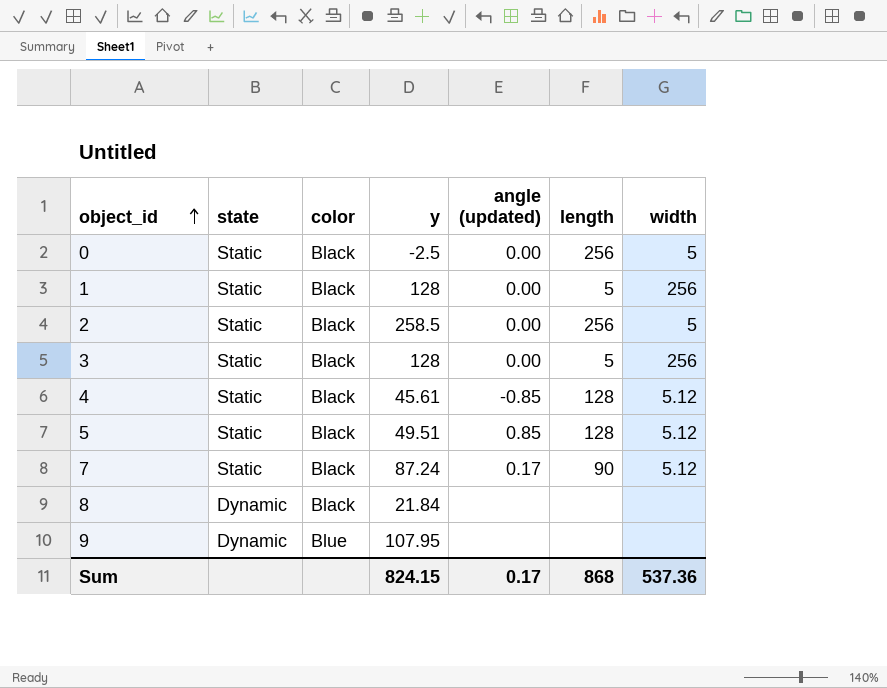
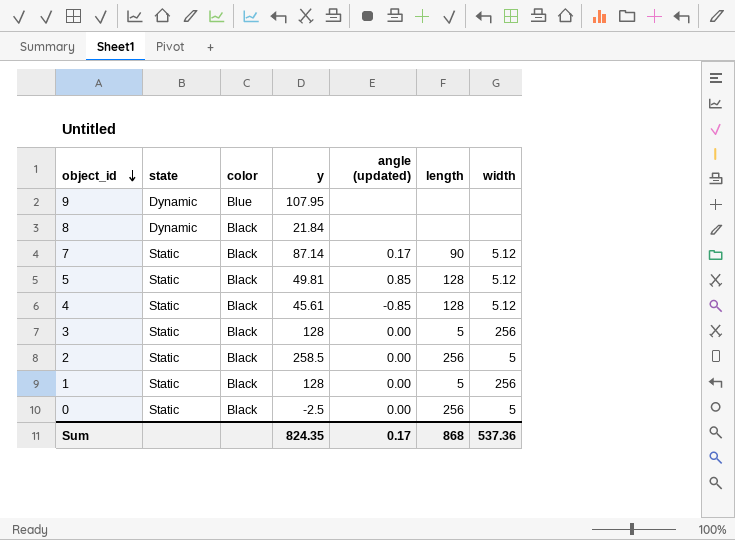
row order: object_id ascending -> object_id descending
7 | y: 87.24 -> 87.14
5 | y: 49.51 -> 49.81
Sum | y: 824.15 -> 824.35

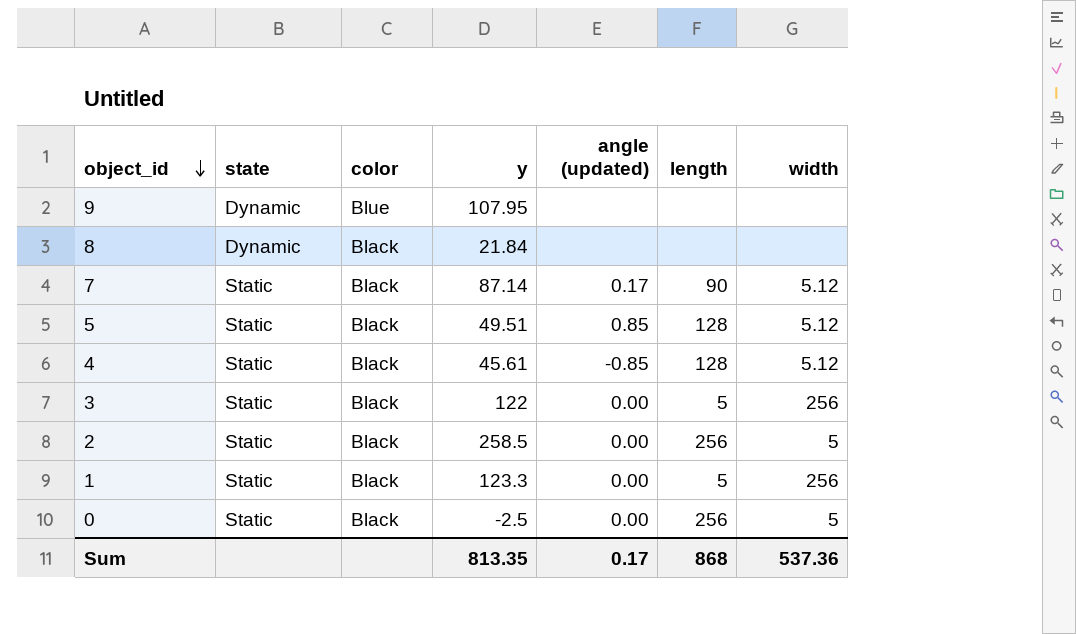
5 | y: 49.81 -> 49.51
3 | y: 128 -> 122
1 | y: 128 -> 123.3
Sum | y: 824.35 -> 813.35

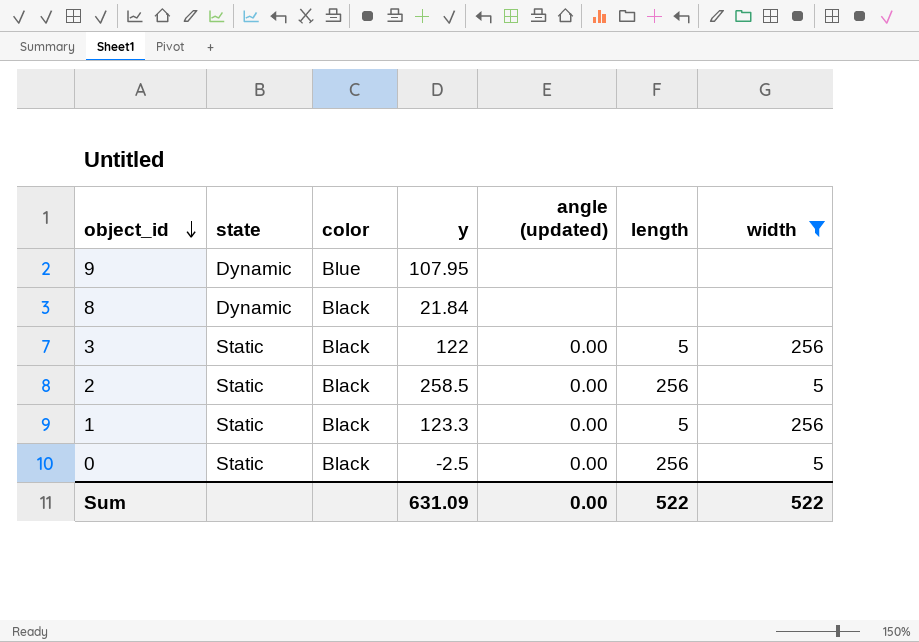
filter: none -> width != 5.12
Sum | y: 813.35 -> 631.09
Sum | angle (updated): 0.17 -> 0.00
Sum | length: 868 -> 522
Sum | width: 537.36 -> 522

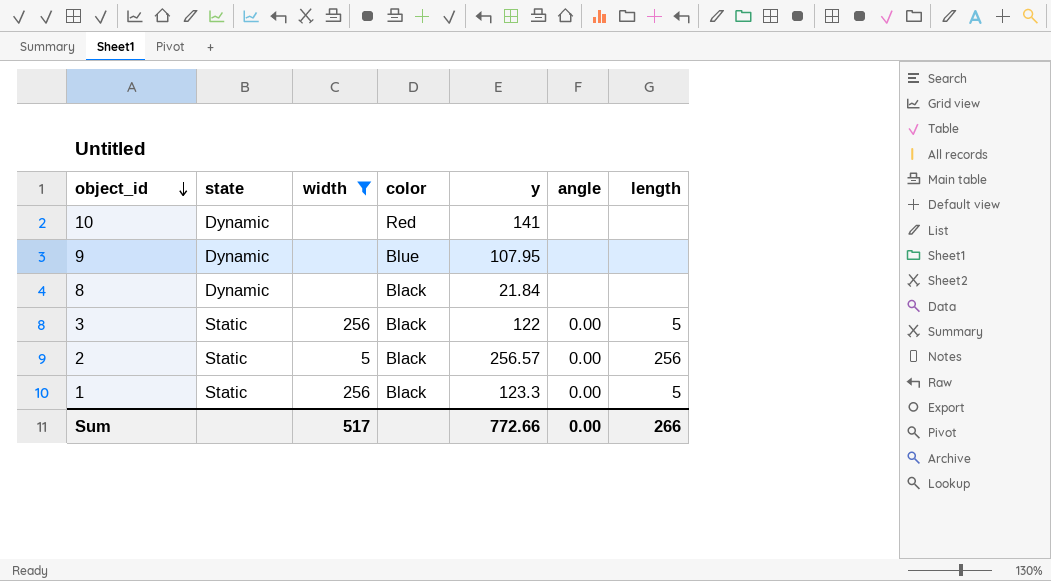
column width | position: 7 -> 3
column name: angle (updated) -> angle
row 0: Static | Black | -2.5 | 0.00 | 256 | 5 -> none
row 10: none -> Dynamic | none | Red | 141 | none | none
2 | y: 258.5 -> 256.57
Sum | width: 522 -> 517
Sum | y: 631.09 -> 772.66
Sum | length: 522 -> 266

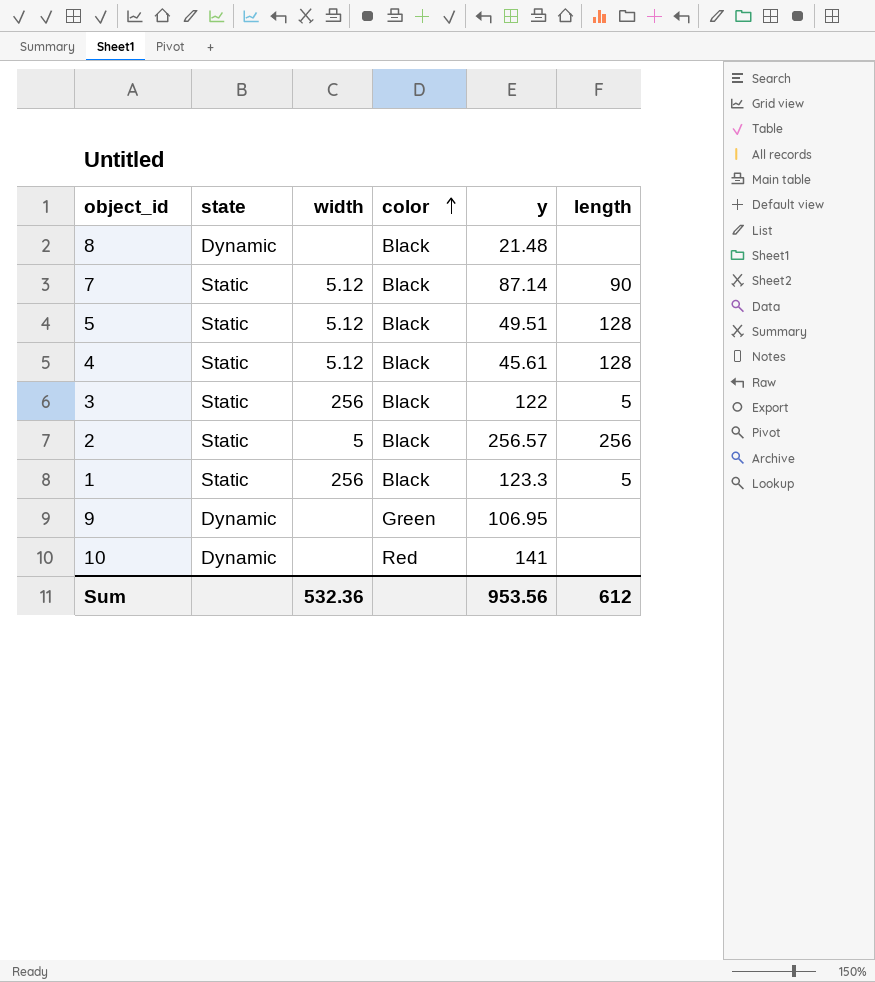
filter: width != 5.12 -> none
row order: object_id descending -> color ascending
column angle | position: 6 -> none
8 | y: 21.84 -> 21.48
9 | color: Blue -> Green
9 | y: 107.95 -> 106.95
Sum | width: 517 -> 532.36
Sum | y: 772.66 -> 953.56
Sum | length: 266 -> 612

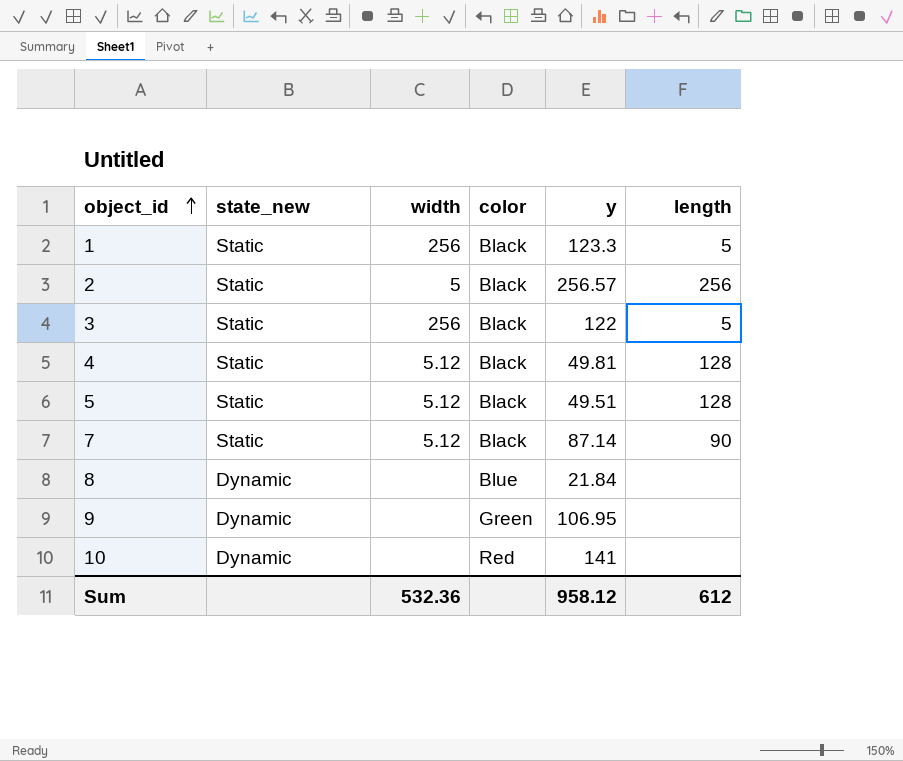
row order: color ascending -> object_id ascending
column name: state -> state_new
4 | y: 45.61 -> 49.81
8 | color: Black -> Blue
8 | y: 21.48 -> 21.84
Sum | y: 953.56 -> 958.12

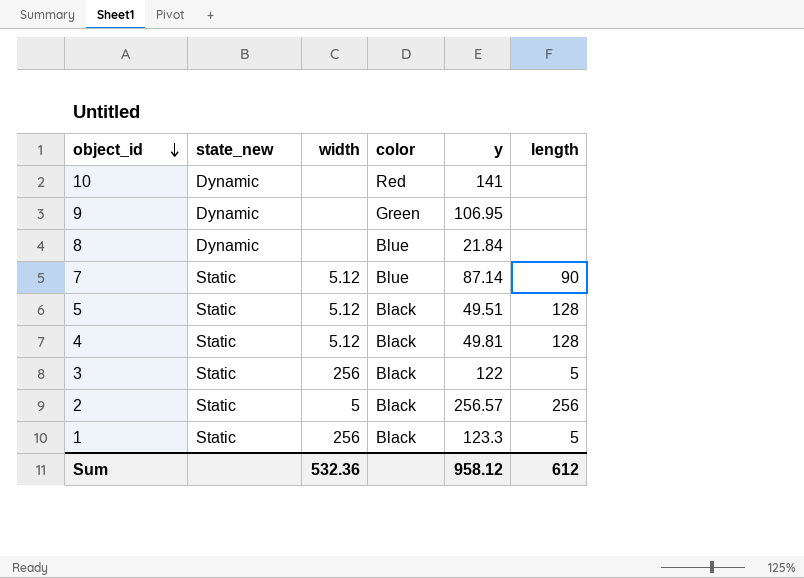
row order: object_id ascending -> object_id descending
7 | color: Black -> Blue

